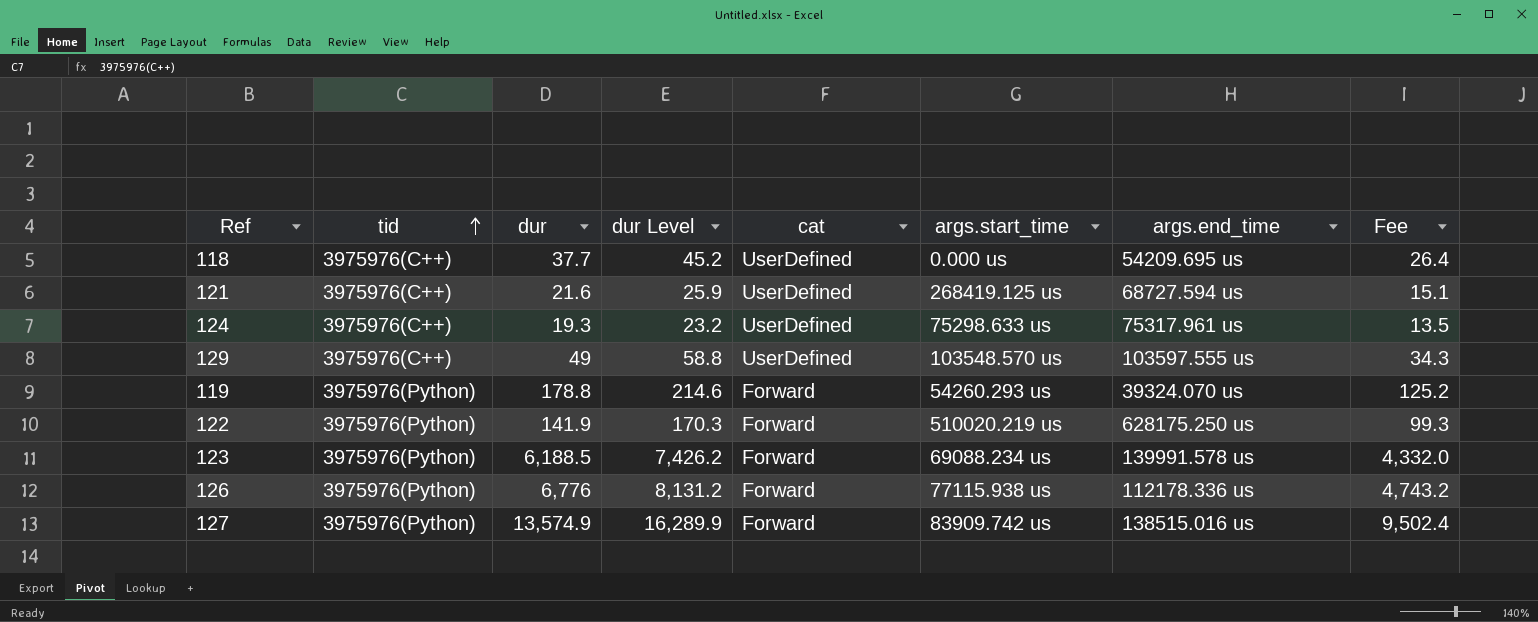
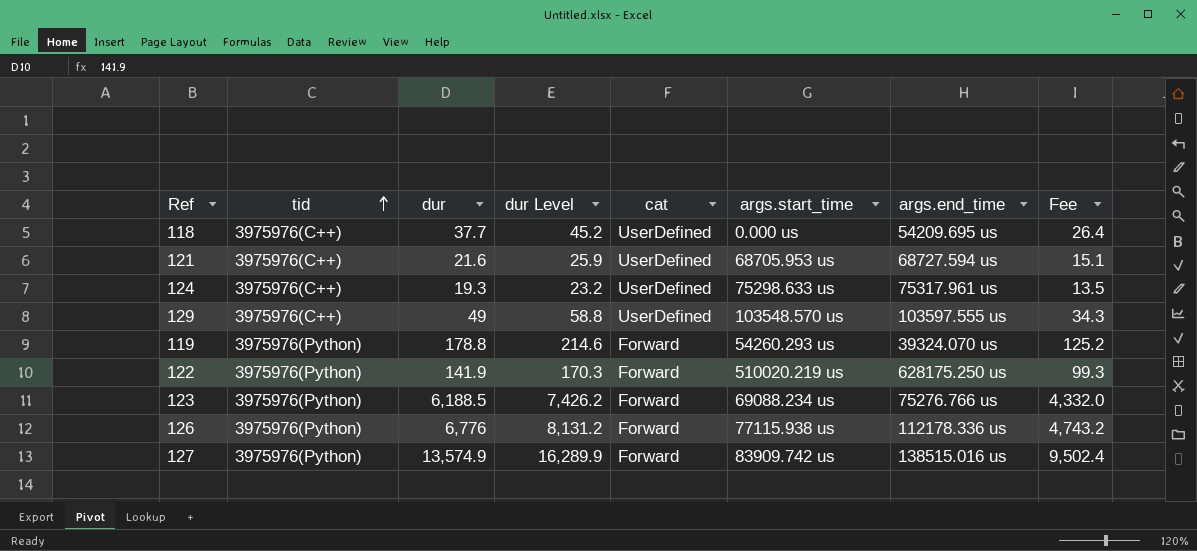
121 | args.start_time: 268419.125 us -> 68705.953 us
123 | args.end_time: 139991.578 us -> 75276.766 us

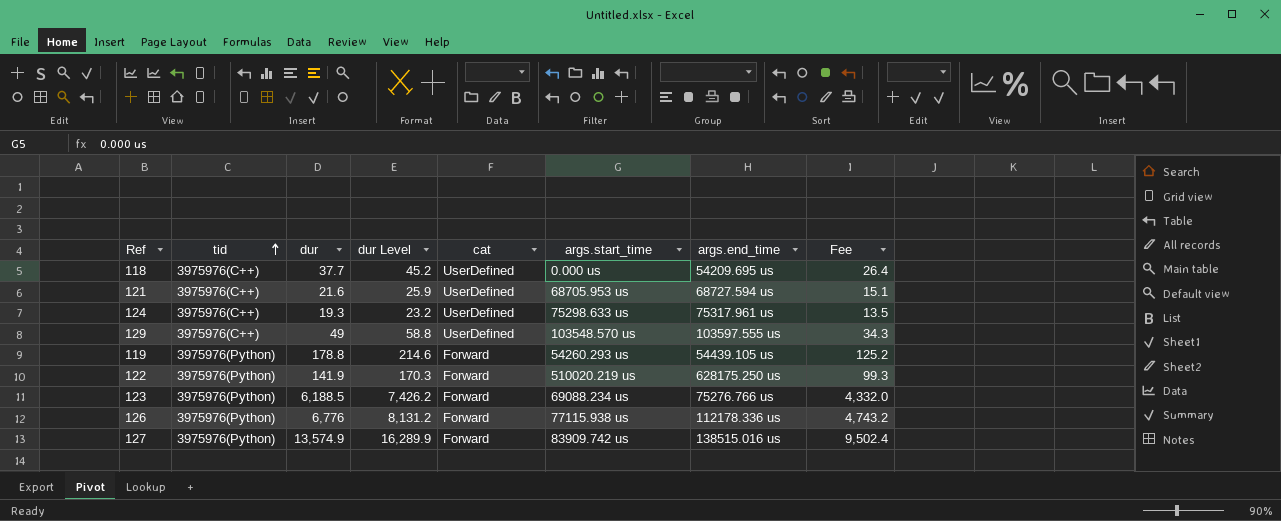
119 | args.end_time: 39324.070 us -> 54439.105 us

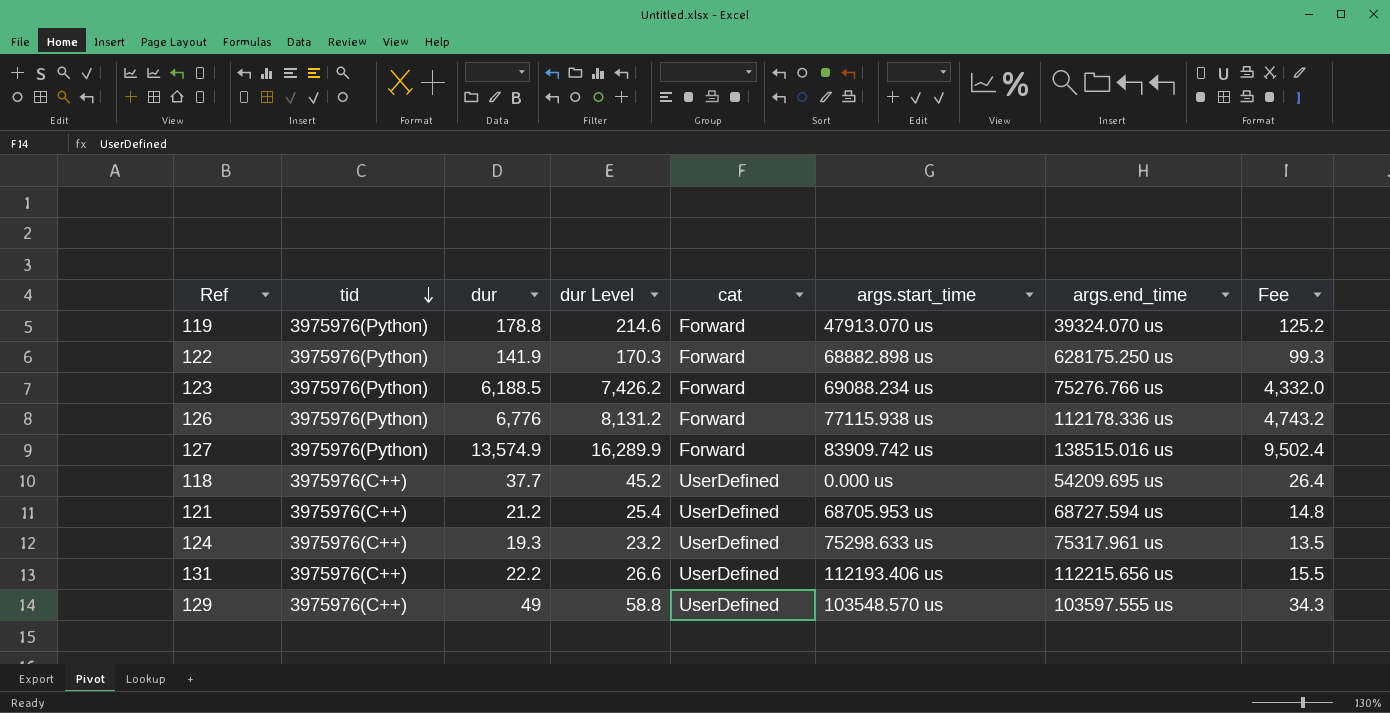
row order: tid ascending -> tid descending
119 | args.start_time: 54260.293 us -> 47913.070 us
119 | args.end_time: 54439.105 us -> 39324.070 us
122 | args.start_time: 510020.219 us -> 68882.898 us
121 | dur: 21.6 -> 21.2
121 | dur Level: 25.9 -> 25.4
121 | Fee: 15.1 -> 14.8
row 131: none -> 3975976(C++) | 22.2 | 26.6 | UserDefined | 112193.406 us | 112215.656 us | 15.5

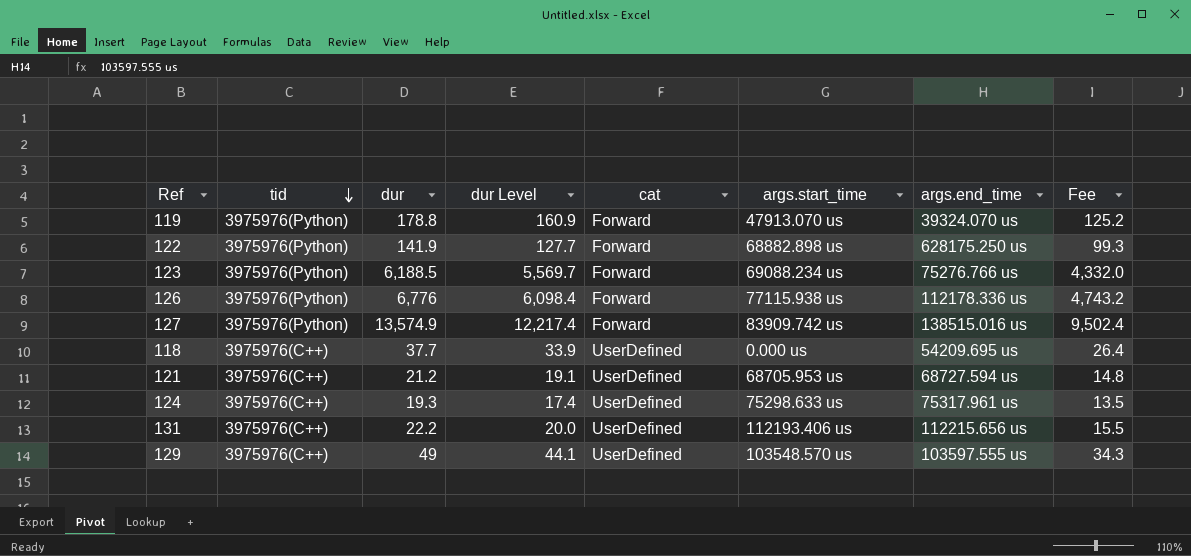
column dur Level | formula: [dur] * 1.2 -> [dur] * 0.9

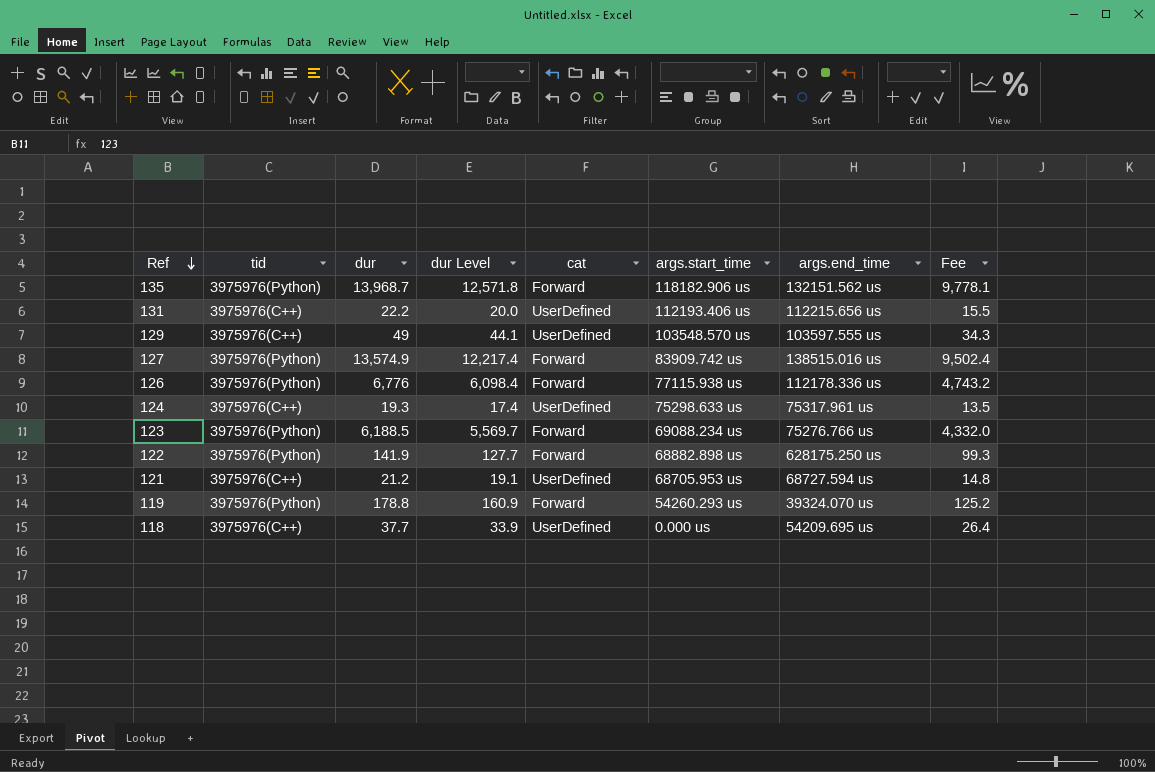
row order: tid descending -> Ref descending
row 135: none -> 3975976(Python) | 13,968.7 | 12,571.8 | Forward | 118182.906 us | 132151.562 us | 9,778.1
119 | args.start_time: 47913.070 us -> 54260.293 us

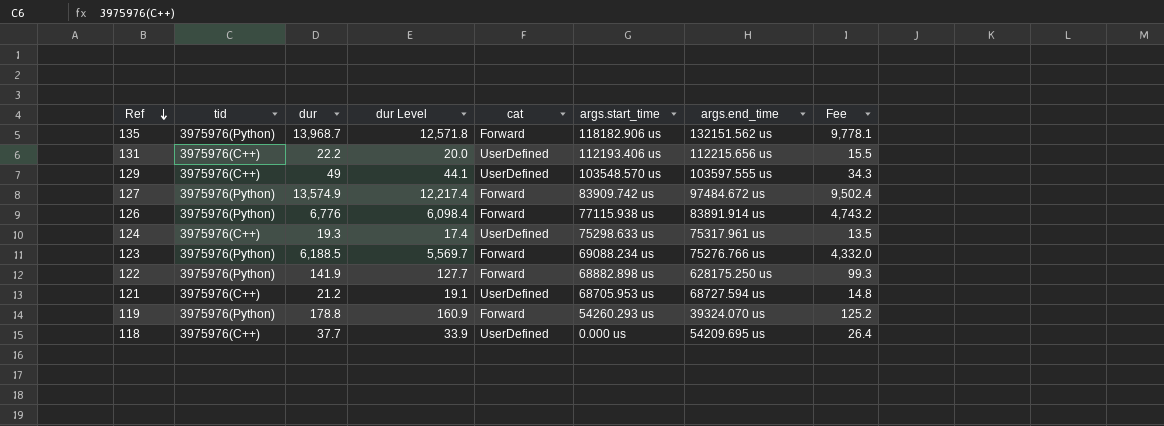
127 | args.end_time: 138515.016 us -> 97484.672 us
126 | args.end_time: 112178.336 us -> 83891.914 us

